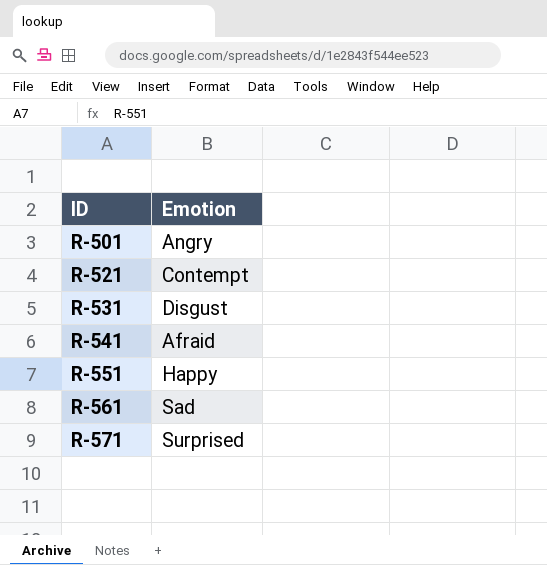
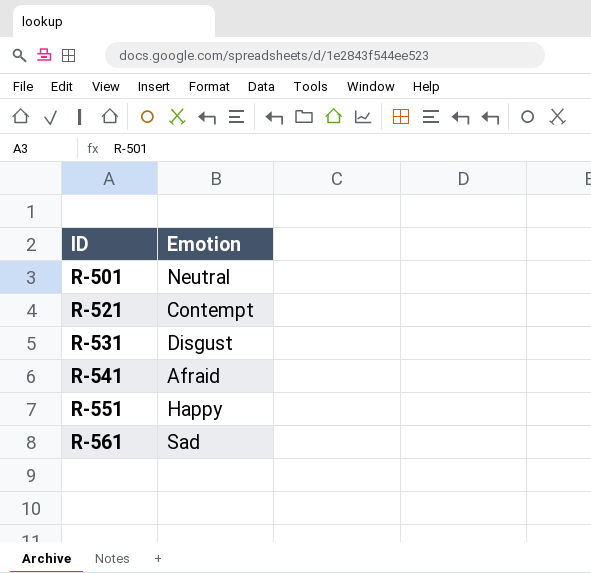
row R-571: Surprised -> none
R-501 | Emotion: Angry -> Neutral

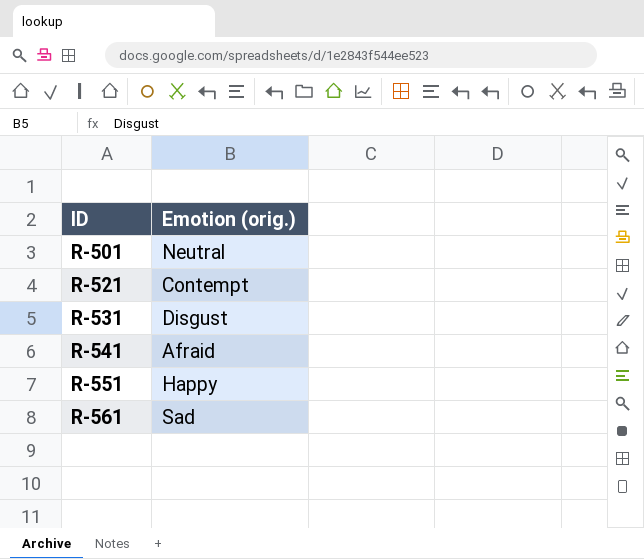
column name: Emotion -> Emotion (orig.)

